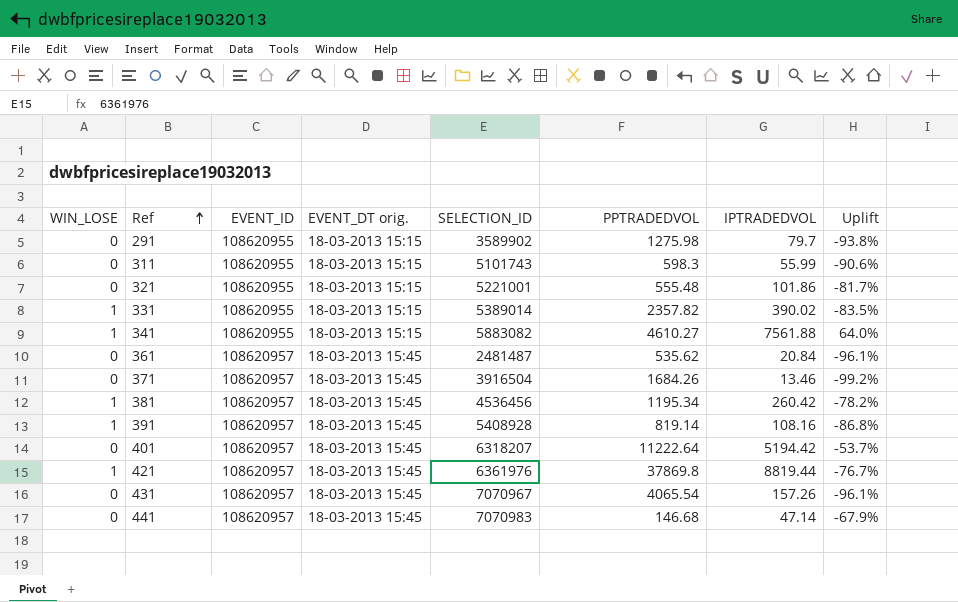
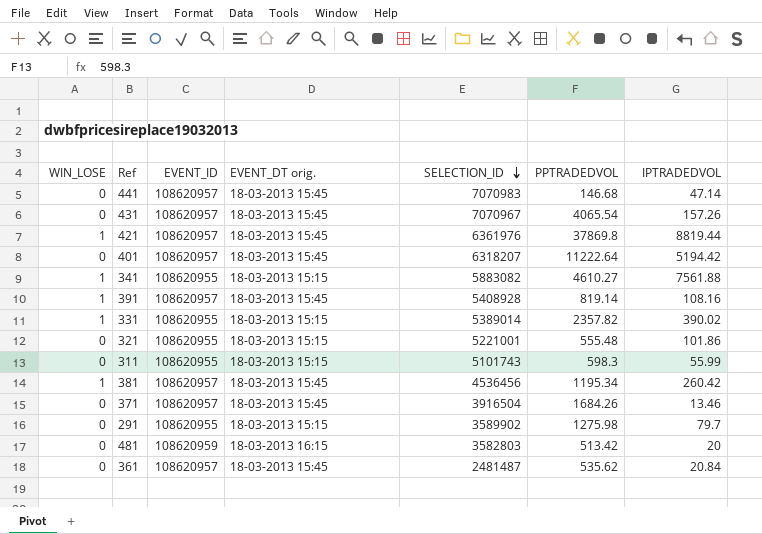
row order: Ref ascending -> SELECTION_ID descending
column Uplift | formula: ([IPTRADEDVOL] - [PPTRADEDVOL]) / [PPTRADEDVOL] -> none
row 481: none -> 0 | 108620959 | 18-03-2013 16:15 | 3582803 | 513.42 | 20

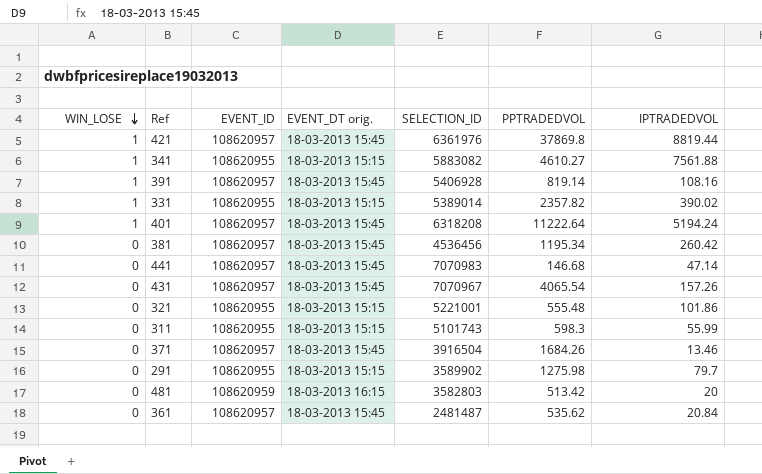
row order: SELECTION_ID descending -> WIN_LOSE descending
391 | SELECTION_ID: 5408928 -> 5406928
401 | WIN_LOSE: 0 -> 1
401 | SELECTION_ID: 6318207 -> 6318208
401 | IPTRADEDVOL: 5194.42 -> 5194.24
381 | WIN_LOSE: 1 -> 0

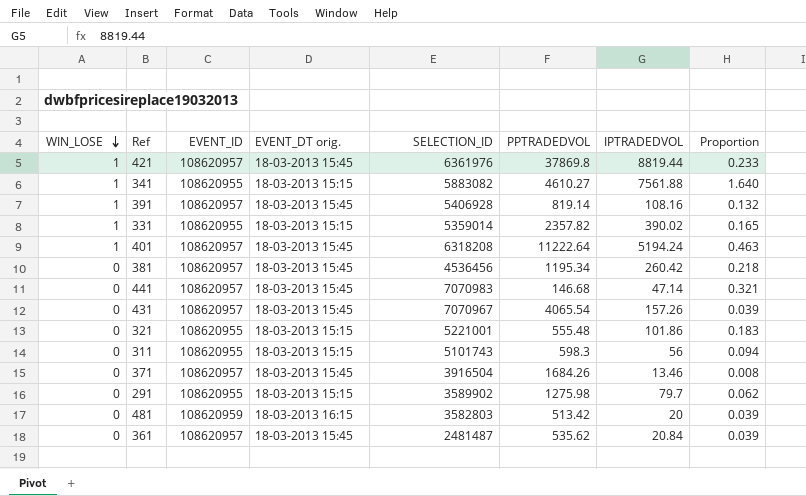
column Proportion | formula: none -> [IPTRADEDVOL] / [PPTRADEDVOL]
331 | SELECTION_ID: 5389014 -> 5359014
311 | IPTRADEDVOL: 55.99 -> 56

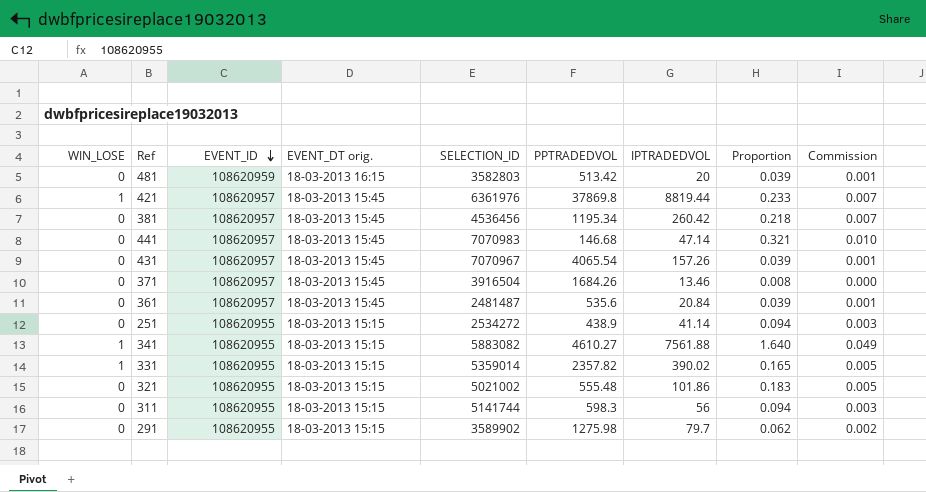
row order: WIN_LOSE descending -> EVENT_ID descending
column Commission | formula: none -> [Proportion] * 0.03
row 391: 1 | 108620957 | 18-03-2013 15:45 | 5406928 | 819.14 | 108.16 | 0.132 -> none
row 401: 1 | 108620957 | 18-03-2013 15:45 | 6318208 | 11222.64 | 5194.24 | 0.463 -> none
361 | PPTRADEDVOL: 535.62 -> 535.6
row 251: none -> 0 | 108620955 | 18-03-2013 15:15 | 2534272 | 438.9 | 41.14 | 0.094 | 0.003
321 | SELECTION_ID: 5221001 -> 5021002
311 | SELECTION_ID: 5101743 -> 5141744

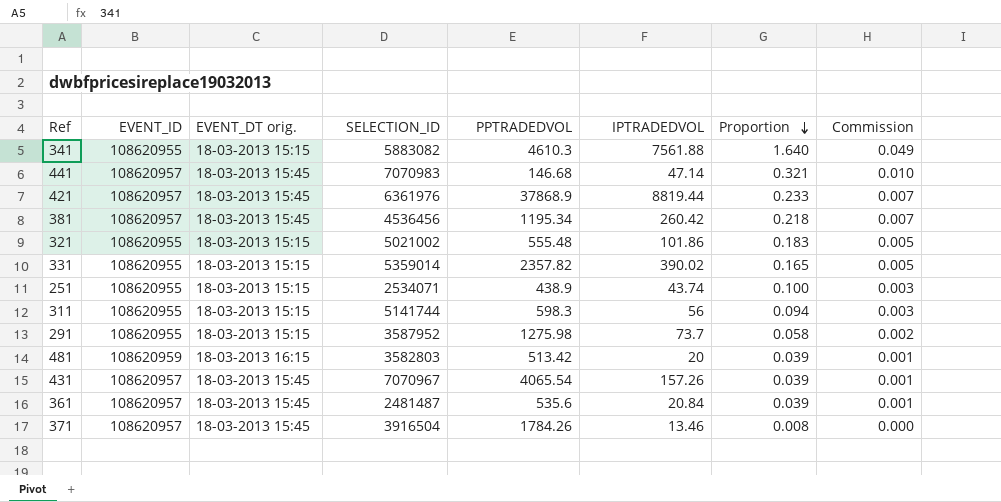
row order: EVENT_ID descending -> Proportion descending
column WIN_LOSE | position: 1 -> none
341 | PPTRADEDVOL: 4610.27 -> 4610.3
421 | PPTRADEDVOL: 37869.8 -> 37868.9
251 | SELECTION_ID: 2534272 -> 2534071
251 | IPTRADEDVOL: 41.14 -> 43.74
251 | Proportion: 0.094 -> 0.100
291 | SELECTION_ID: 3589902 -> 3587952
291 | IPTRADEDVOL: 79.7 -> 73.7
291 | Proportion: 0.062 -> 0.058
371 | PPTRADEDVOL: 1684.26 -> 1784.26

